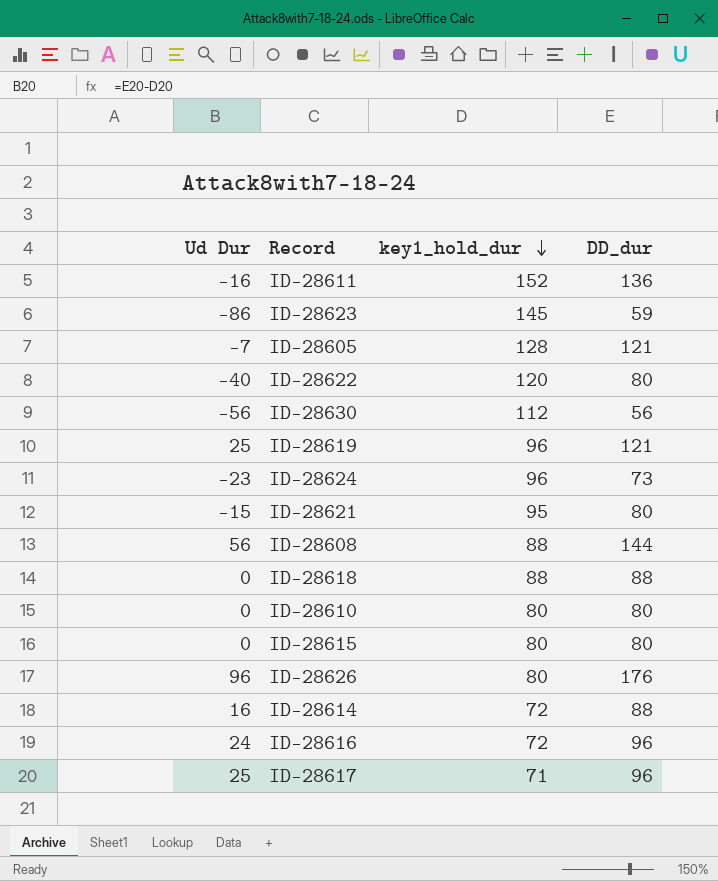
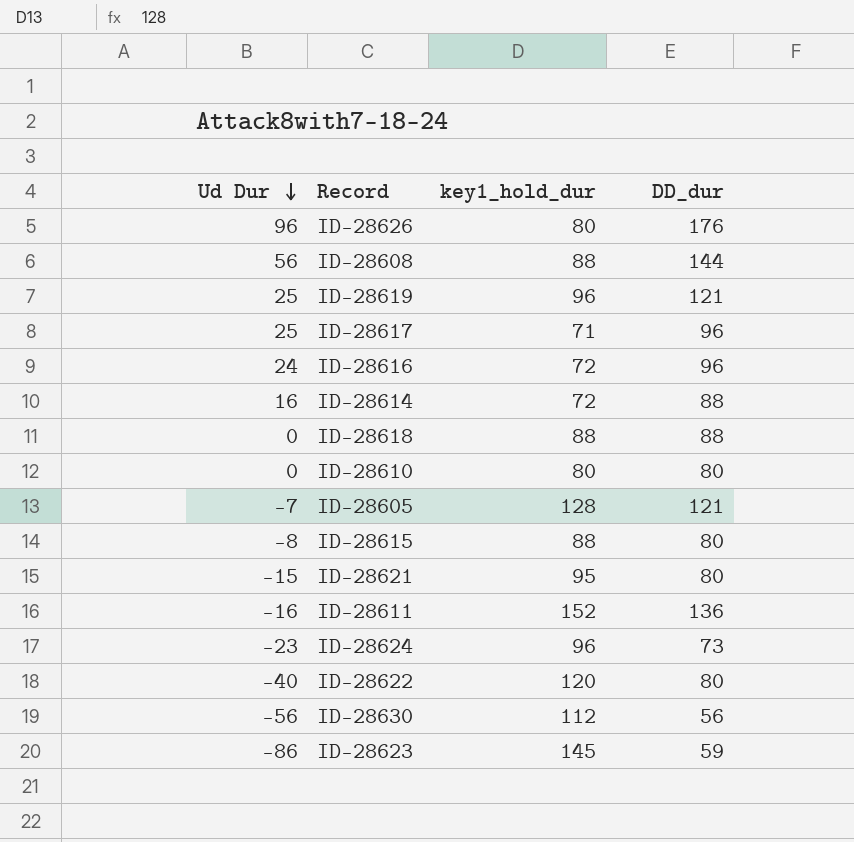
row order: key1_hold_dur descending -> Ud Dur descending
ID-28615 | Ud Dur: 0 -> -8
ID-28615 | key1_hold_dur: 80 -> 88

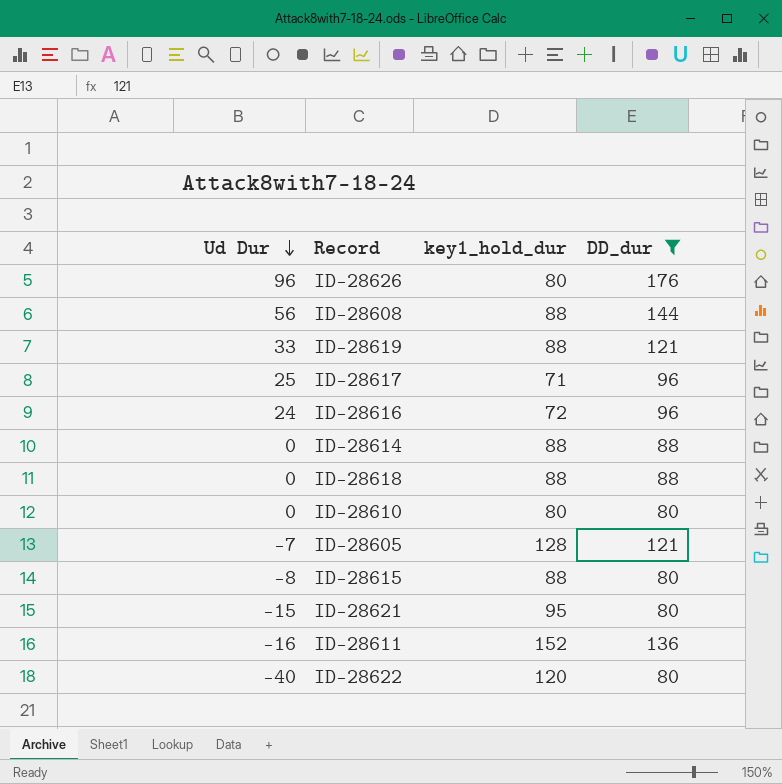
filter: none -> DD_dur >= 80
ID-28619 | Ud Dur: 25 -> 33
ID-28619 | key1_hold_dur: 96 -> 88
ID-28614 | Ud Dur: 16 -> 0
ID-28614 | key1_hold_dur: 72 -> 88

